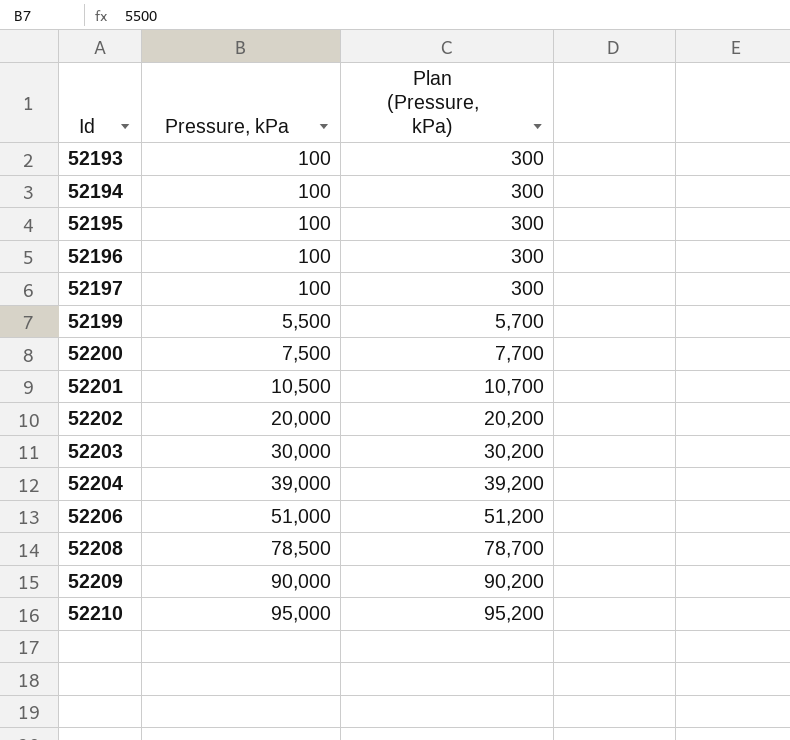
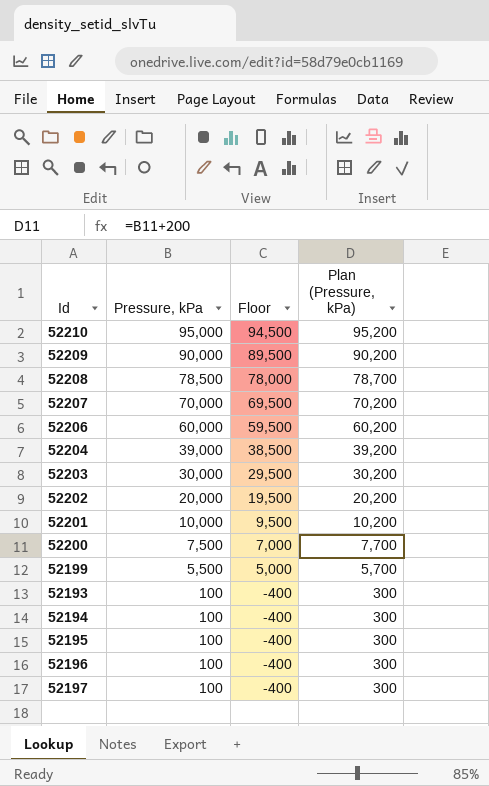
row order: Id ascending -> Pressure, kPa descending
column Floor | formula: none -> [Pressure, kPa] - 500
row 52207: none -> 70,000 | 69,500 | 70,200
52206 | Pressure, kPa: 51,000 -> 60,000
52206 | Plan (Pressure, kPa): 51,200 -> 60,200
52201 | Pressure, kPa: 10,500 -> 10,000
52201 | Plan (Pressure, kPa): 10,700 -> 10,200

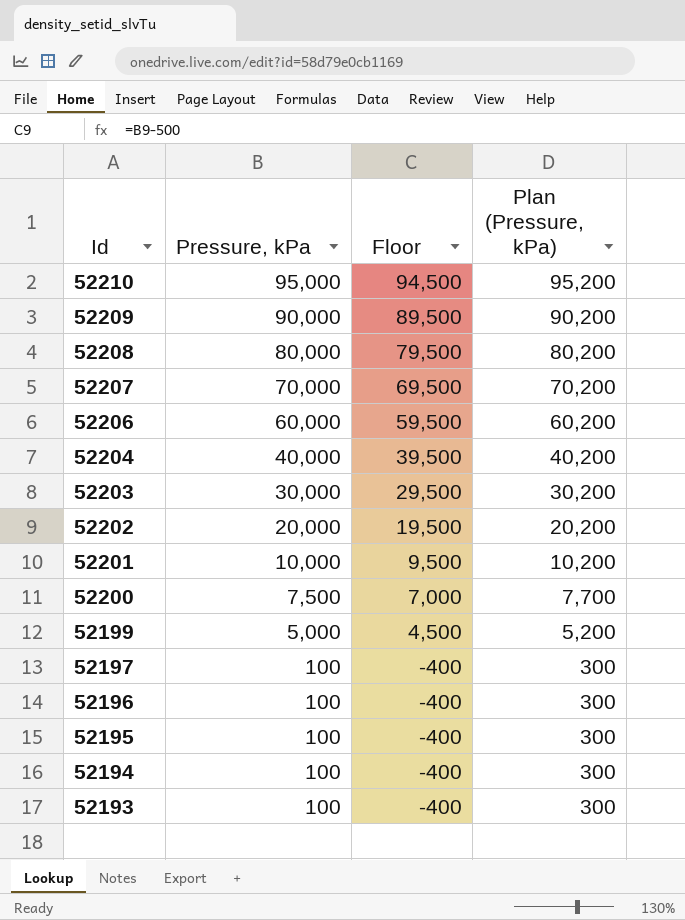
row order: Pressure, kPa descending -> Id descending
52208 | Pressure, kPa: 78,500 -> 80,000
52208 | Floor: 78,000 -> 79,500
52208 | Plan (Pressure, kPa): 78,700 -> 80,200
52204 | Pressure, kPa: 39,000 -> 40,000
52204 | Floor: 38,500 -> 39,500
52204 | Plan (Pressure, kPa): 39,200 -> 40,200
52199 | Pressure, kPa: 5,500 -> 5,000
52199 | Floor: 5,000 -> 4,500
52199 | Plan (Pressure, kPa): 5,700 -> 5,200

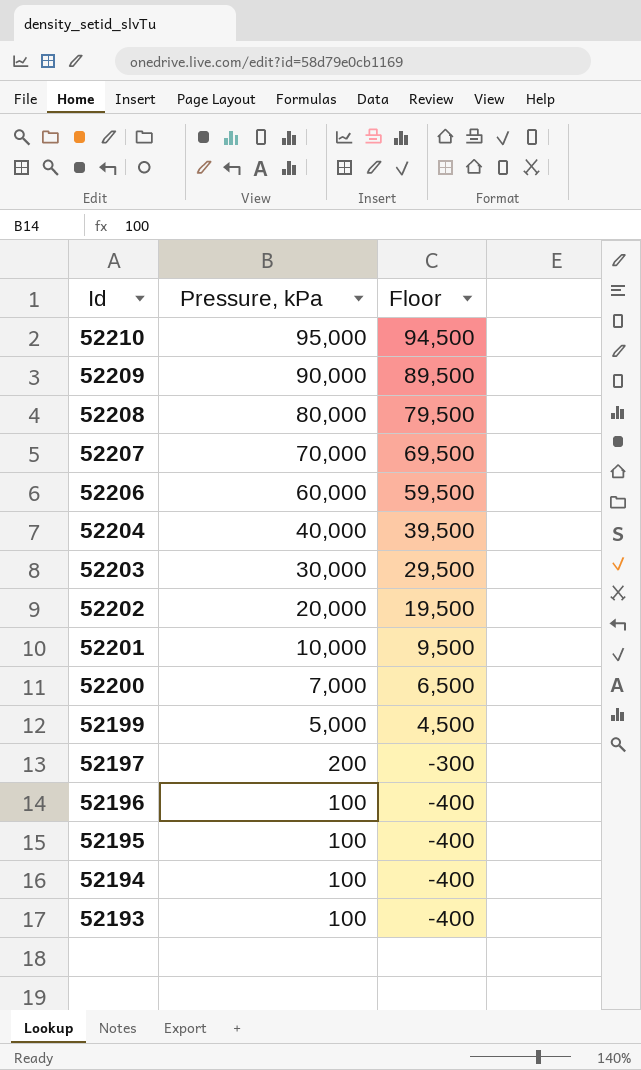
column Plan (Pressure, kPa) | formula: [Pressure, kPa] + 200 -> none
52200 | Pressure, kPa: 7,500 -> 7,000
52200 | Floor: 7,000 -> 6,500
52197 | Pressure, kPa: 100 -> 200
52197 | Floor: -400 -> -300

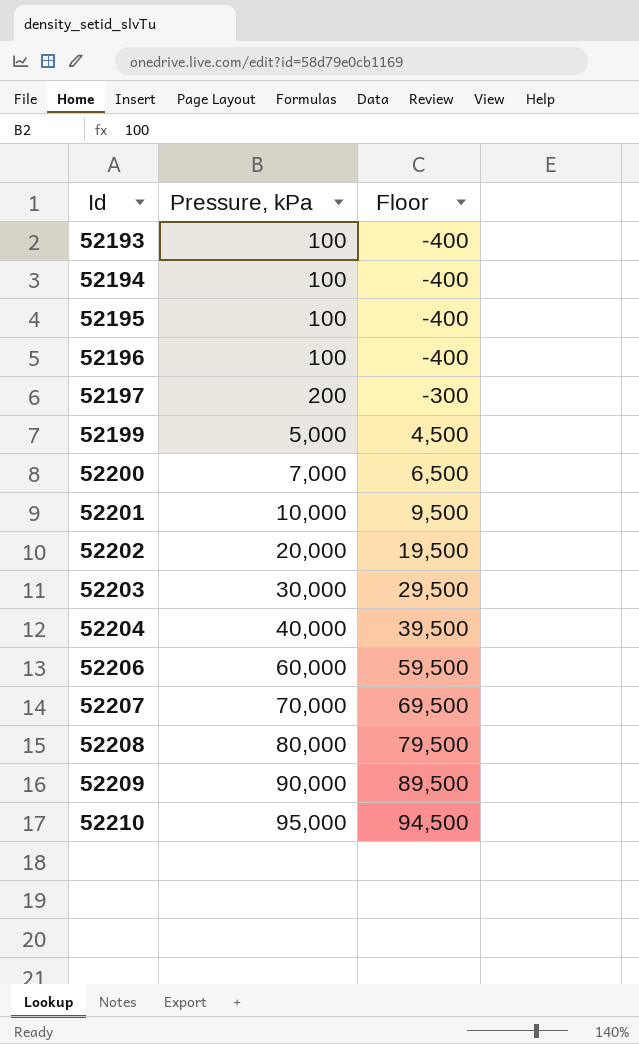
row order: Id descending -> Id ascending

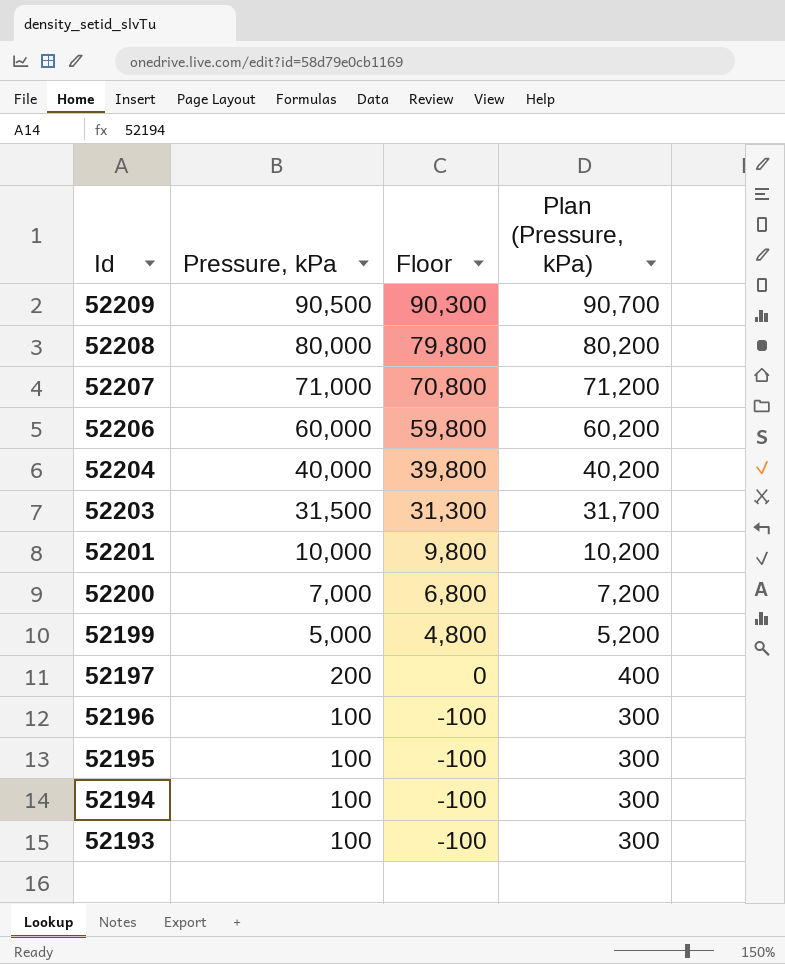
row order: Id ascending -> Id descending
column Floor | formula: [Pressure, kPa] - 500 -> [Pressure, kPa] - 200
column Plan (Pressure, kPa) | formula: none -> [Pressure, kPa] + 200
row 52202: 20,000 | 19,500 -> none
row 52210: 95,000 | 94,500 -> none
52209 | Pressure, kPa: 90,000 -> 90,500
52207 | Pressure, kPa: 70,000 -> 71,000
52203 | Pressure, kPa: 30,000 -> 31,500

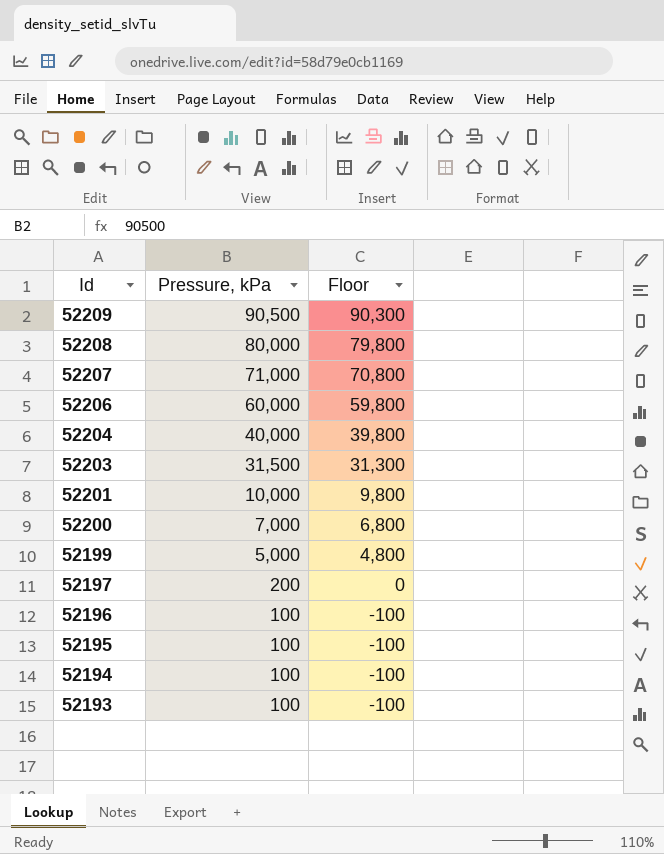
column Plan (Pressure, kPa) | formula: [Pressure, kPa] + 200 -> none

